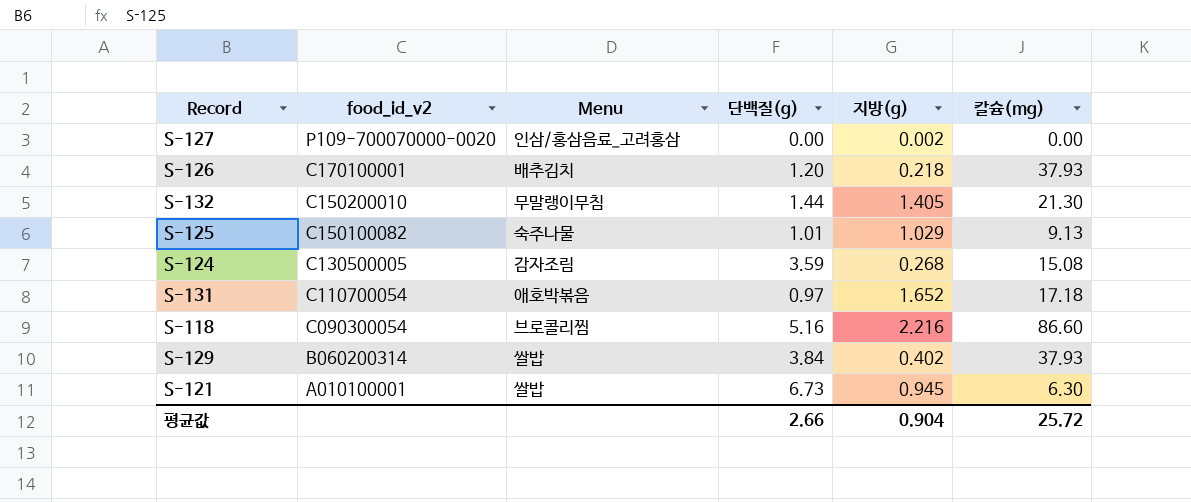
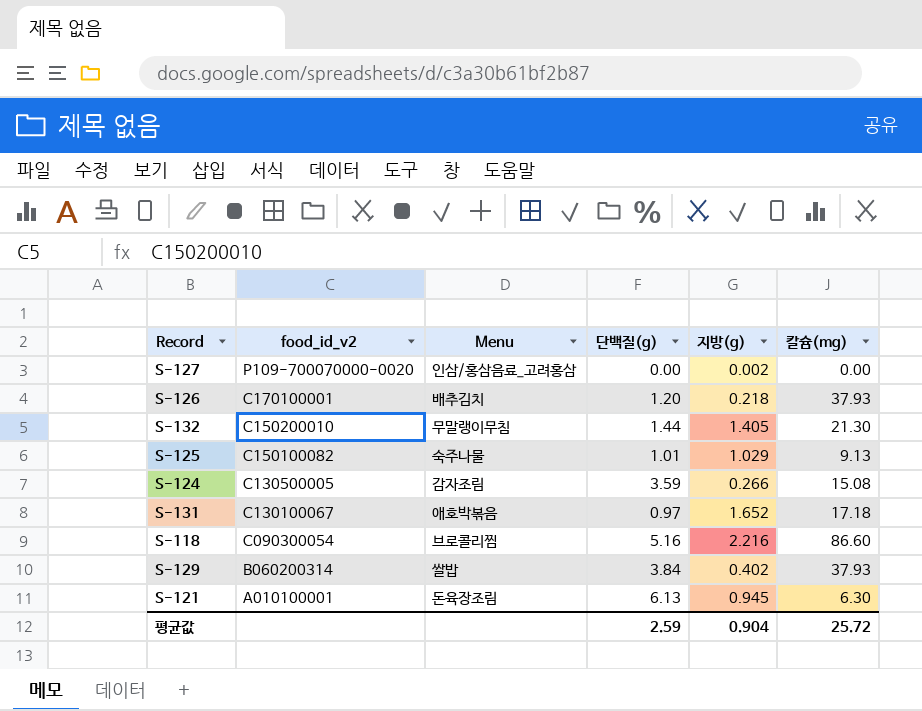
S-124 | 지방(g): 0.268 -> 0.266
S-131 | food_id_v2: C110700054 -> C130100067
S-121 | Menu: 쌀밥 -> 돈육장조림
S-121 | 단백질(g): 6.73 -> 6.13
평균값 | 단백질(g): 2.66 -> 2.59

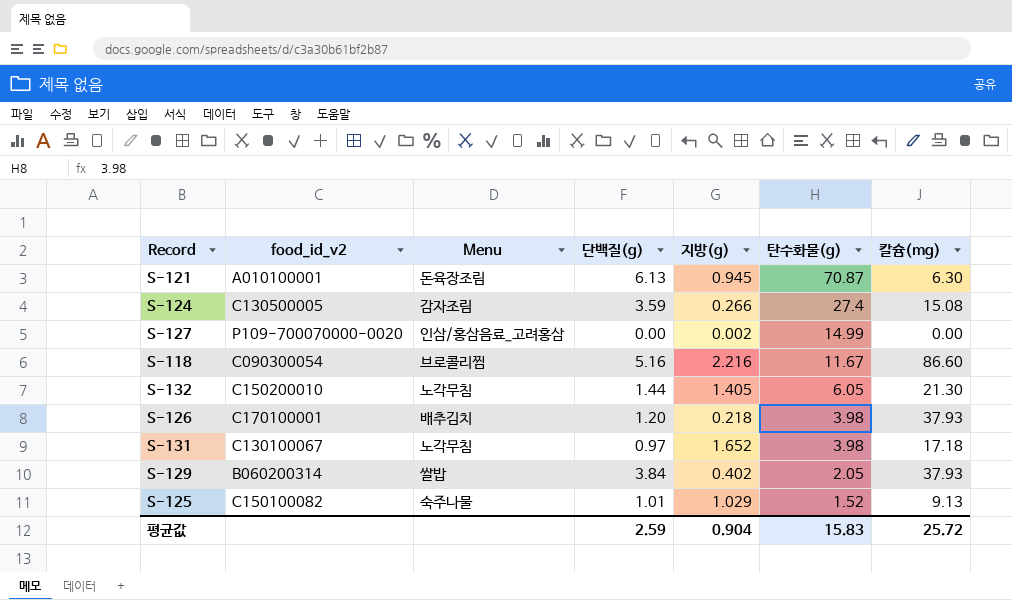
row order: food_id_v2 descending -> 탄수화물(g) descending
column 탄수화물(g) | position: none -> 6
S-132 | Menu: 무말랭이무침 -> 노각무침
S-131 | Menu: 애호박볶음 -> 노각무침

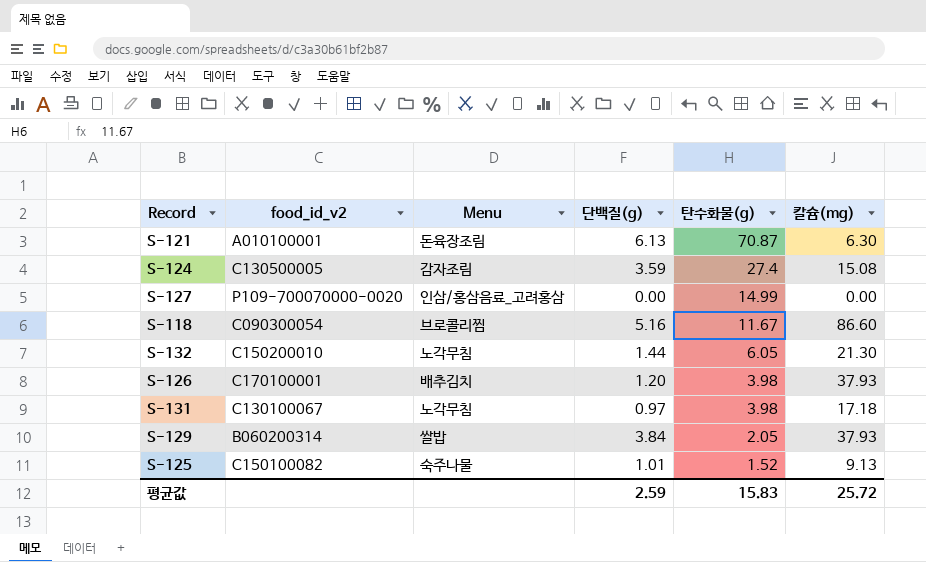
column 지방(g) | position: 5 -> none

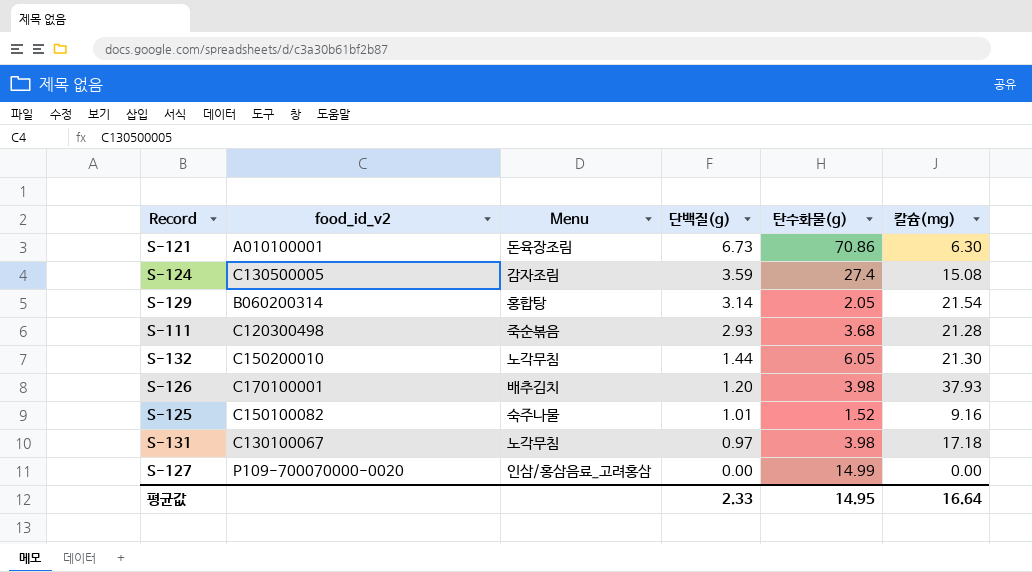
row order: 탄수화물(g) descending -> 단백질(g) descending
row S-118: C090300054 | 브로콜리찜 | 5.16 | 11.67 | 86.60 -> none
S-121 | 단백질(g): 6.13 -> 6.73
S-121 | 탄수화물(g): 70.87 -> 70.86
S-129 | Menu: 쌀밥 -> 홍합탕
S-129 | 단백질(g): 3.84 -> 3.14
S-129 | 칼슘(mg): 37.93 -> 21.54
row S-111: none -> C120300498 | 죽순볶음 | 2.93 | 3.68 | 21.28
S-125 | 칼슘(mg): 9.13 -> 9.16
평균값 | 단백질(g): 2.59 -> 2.33
평균값 | 탄수화물(g): 15.83 -> 14.95
평균값 | 칼슘(mg): 25.72 -> 16.64

